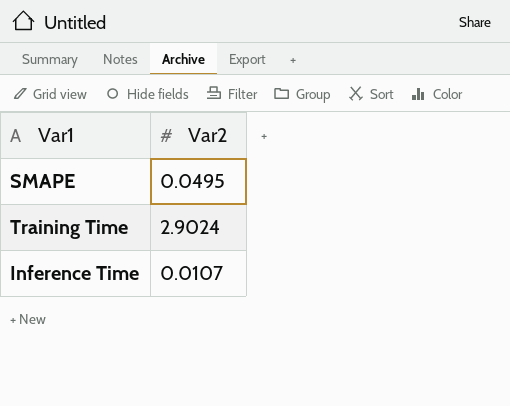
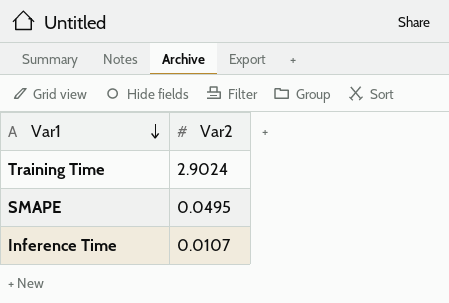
row order: none -> Var1 descending

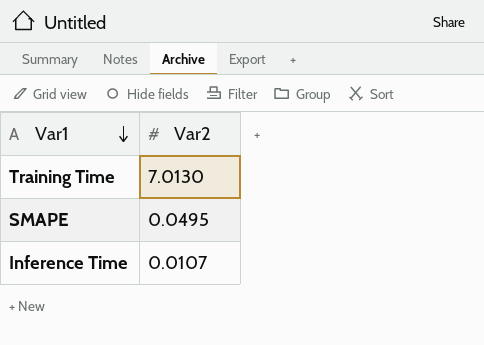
Training Time | Var2: 2.9024 -> 7.0130

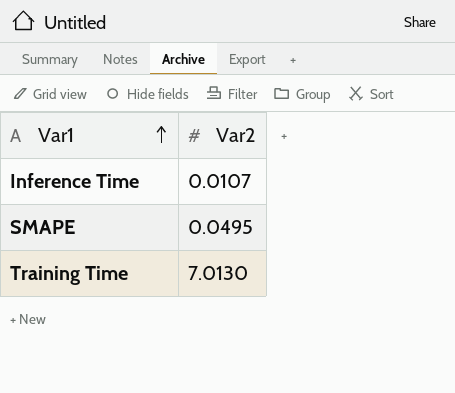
row order: Var1 descending -> Var1 ascending

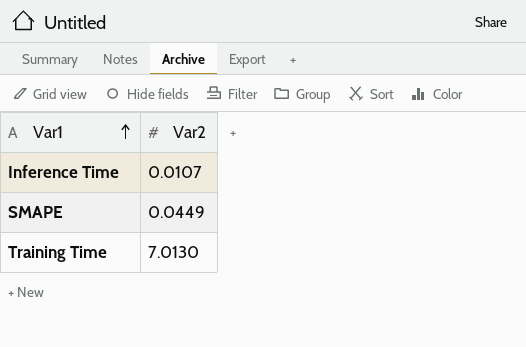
SMAPE | Var2: 0.0495 -> 0.0449

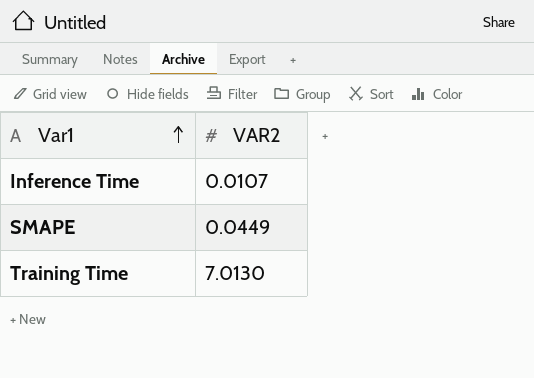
column name: Var2 -> VAR2

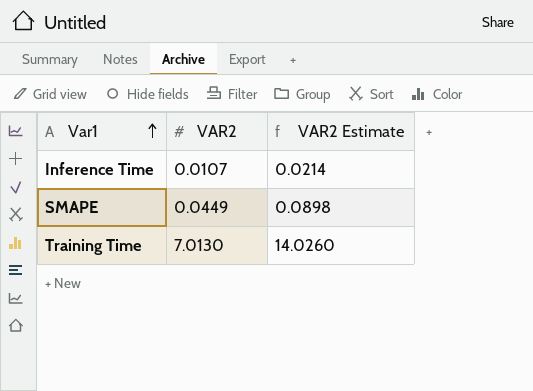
column VAR2 Estimate | formula: none -> [VAR2] * 2

